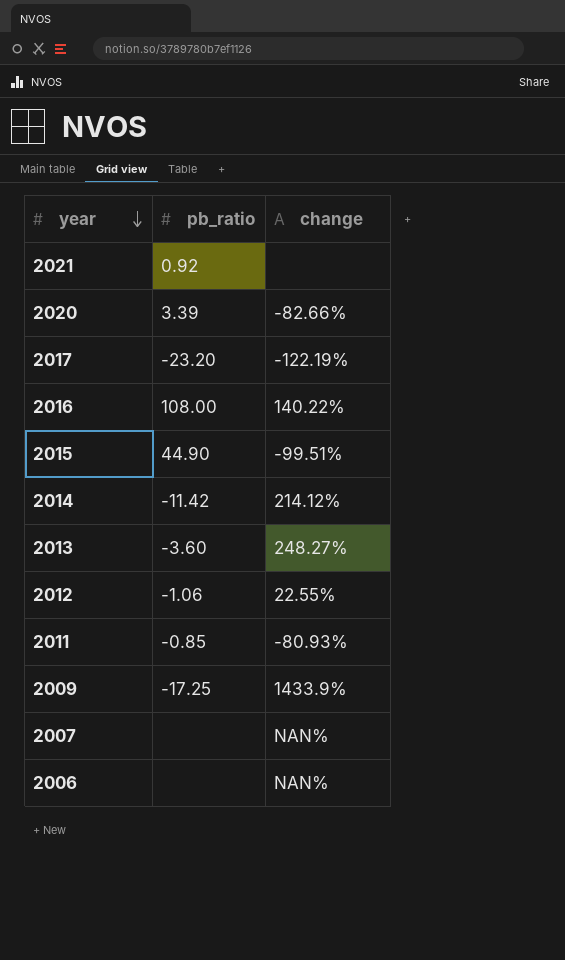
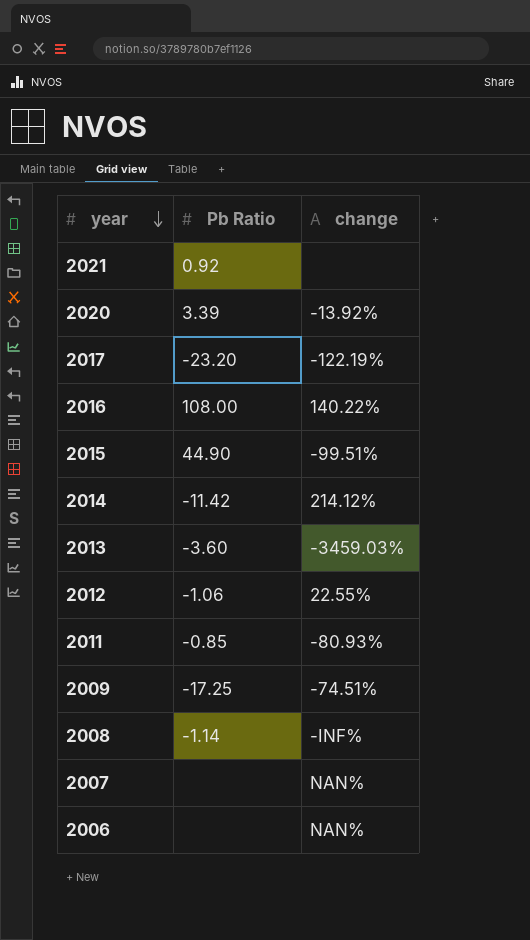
column name: pb_ratio -> Pb Ratio
2020 | change: -82.66% -> -13.92%
2013 | change: 248.27% -> -3459.03%
2009 | change: 1433.9% -> -74.51%
row 2008: none -> -1.14 | -INF%

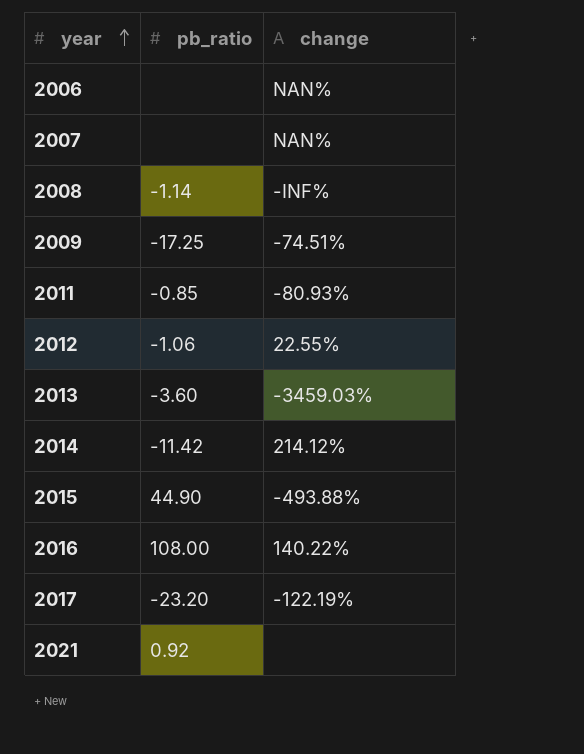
row order: year descending -> year ascending
column name: Pb Ratio -> pb_ratio
row 2020: 3.39 | -13.92% -> none
2015 | change: -99.51% -> -493.88%

